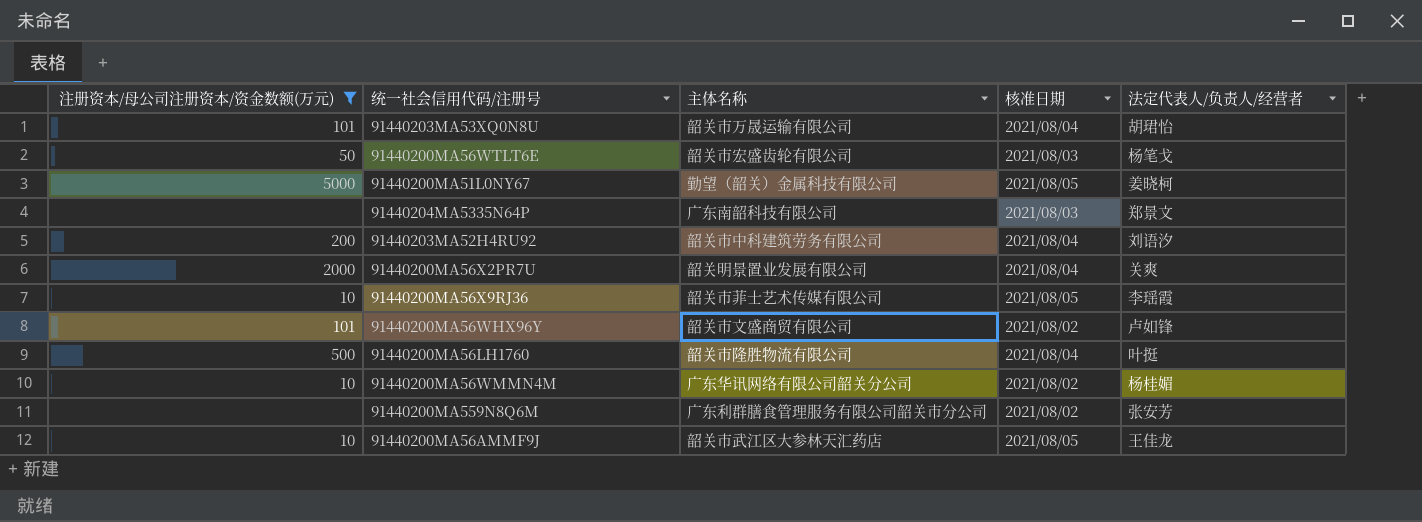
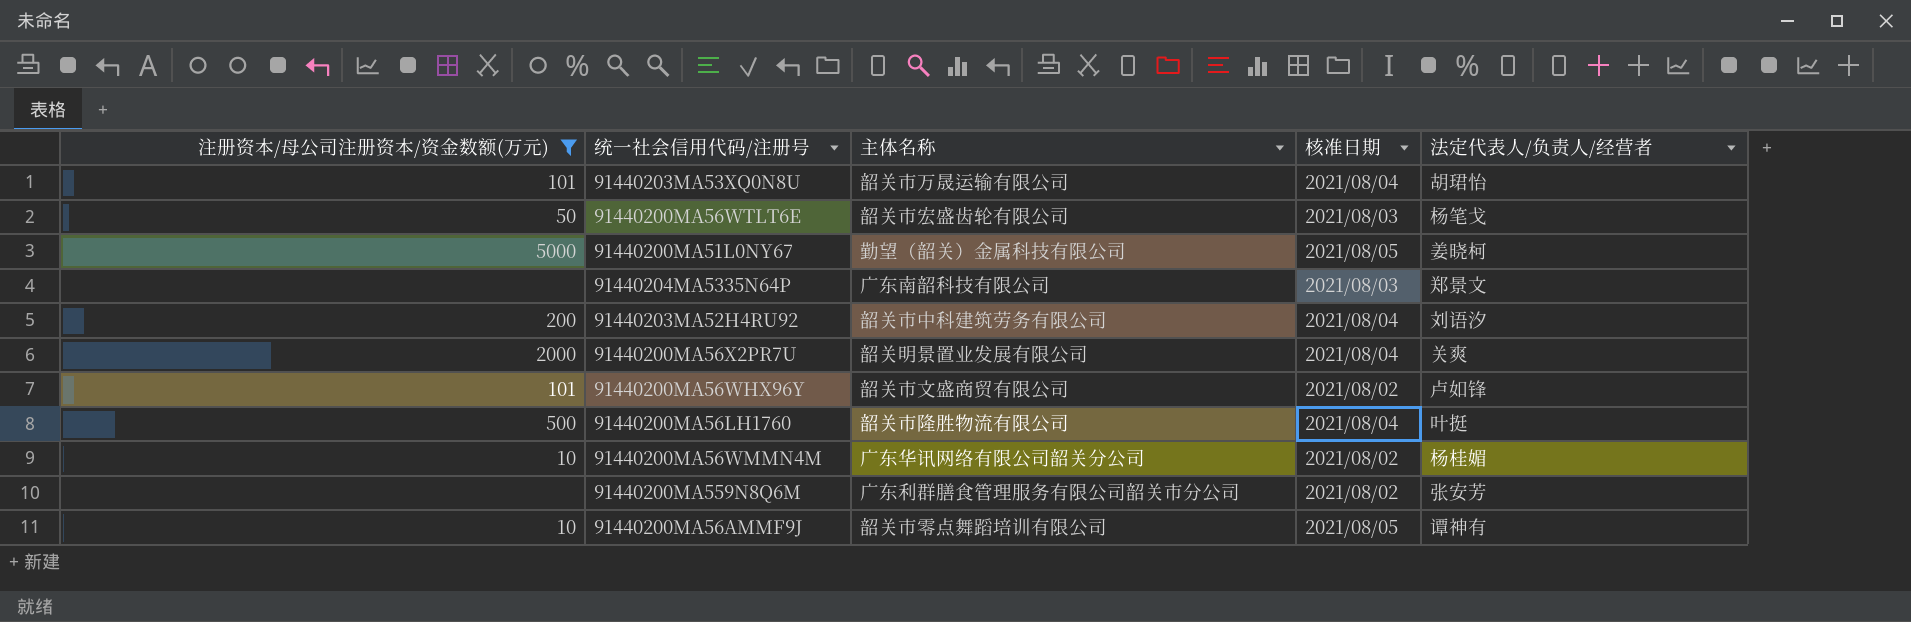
row 91440200MA56X9RJ36: 10 | 韶关市菲士艺术传媒有限公司 | 2021/08/05 | 李瑶霞 -> none
91440200MA56AMMF9J | 主体名称: 韶关市武江区大参林天汇药店 -> 韶关市零点舞蹈培训有限公司
91440200MA56AMMF9J | 法定代表人/负责人/经营者: 王佳龙 -> 谭神有

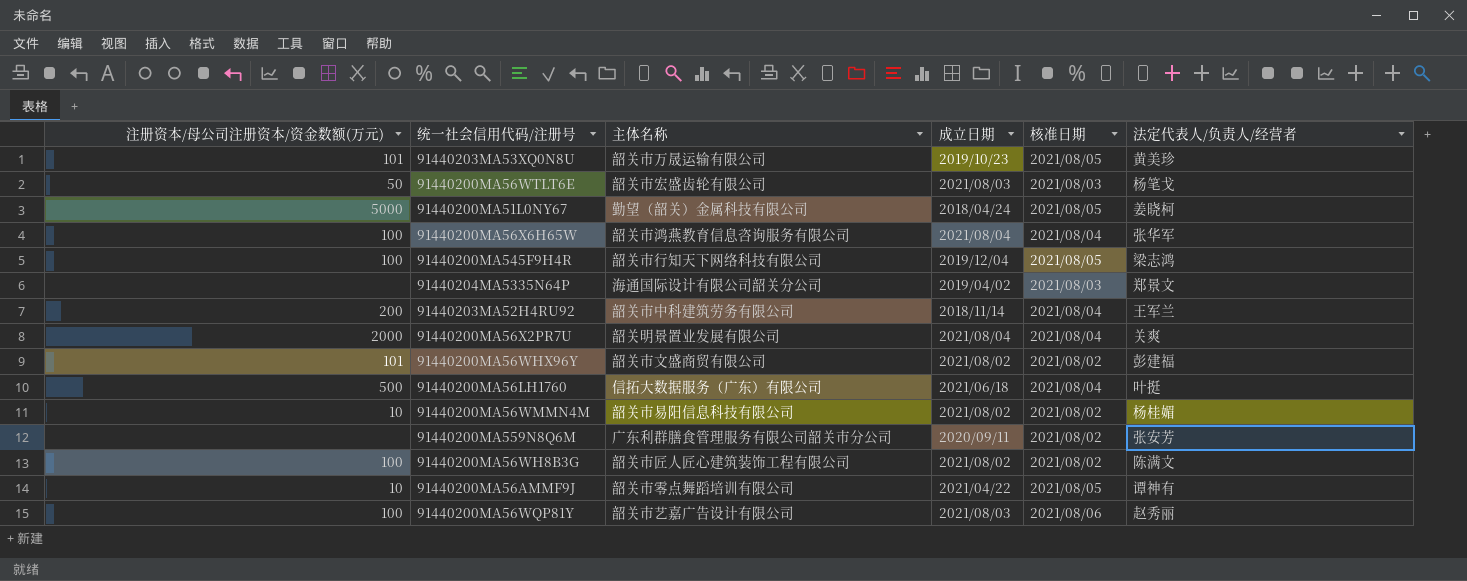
filter: 注册资本/母公司注册资本/资金数额(万元) != 100 -> none
column 成立日期 | position: none -> 4
91440203MA53XQ0N8U | 核准日期: 2021/08/04 -> 2021/08/05
91440203MA53XQ0N8U | 法定代表人/负责人/经营者: 胡珺怡 -> 黄美珍
91440204MA5335N64P | 主体名称: 广东南韶科技有限公司 -> 海通国际设计有限公司韶关分公司
91440203MA52H4RU92 | 法定代表人/负责人/经营者: 刘语汐 -> 王军兰
91440200MA56WHX96Y | 法定代表人/负责人/经营者: 卢如锋 -> 彭建福
91440200MA56LH1760 | 主体名称: 韶关市隆胜物流有限公司 -> 信拓大数据服务（广东）有限公司
91440200MA56WMMN4M | 主体名称: 广东华讯网络有限公司韶关分公司 -> 韶关市易阳信息科技有限公司

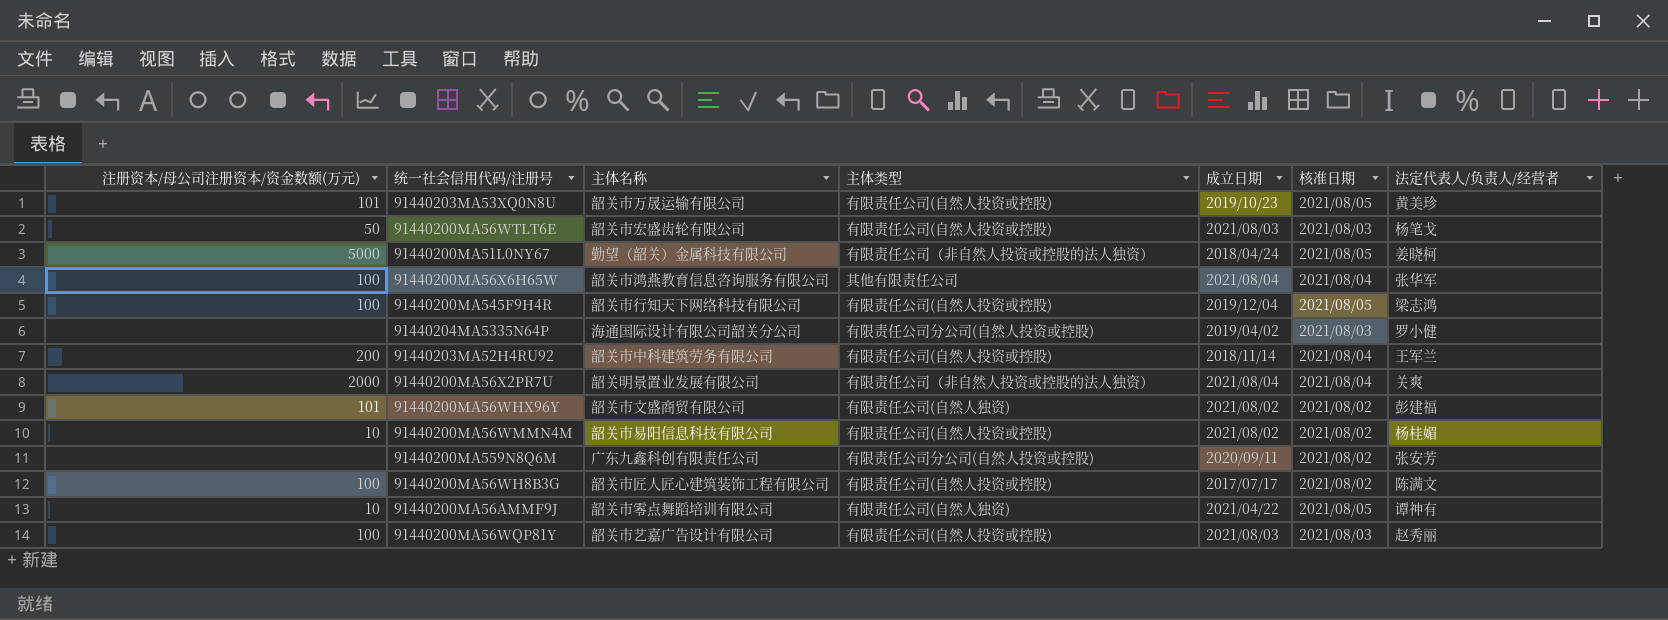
column 主体类型 | position: none -> 4
row 91440200MA56LH1760: 500 | 信拓大数据服务（广东）有限公司 | 2021/06/18 | 2021/08/04 | 叶挺 -> none
91440204MA5335N64P | 法定代表人/负责人/经营者: 郑景文 -> 罗小健
91440200MA559N8Q6M | 主体名称: 广东利群膳食管理服务有限公司韶关市分公司 -> 广东九鑫科创有限责任公司
91440200MA56WH8B3G | 成立日期: 2021/08/02 -> 2017/07/17
91440200MA56WQP81Y | 核准日期: 2021/08/06 -> 2021/08/03

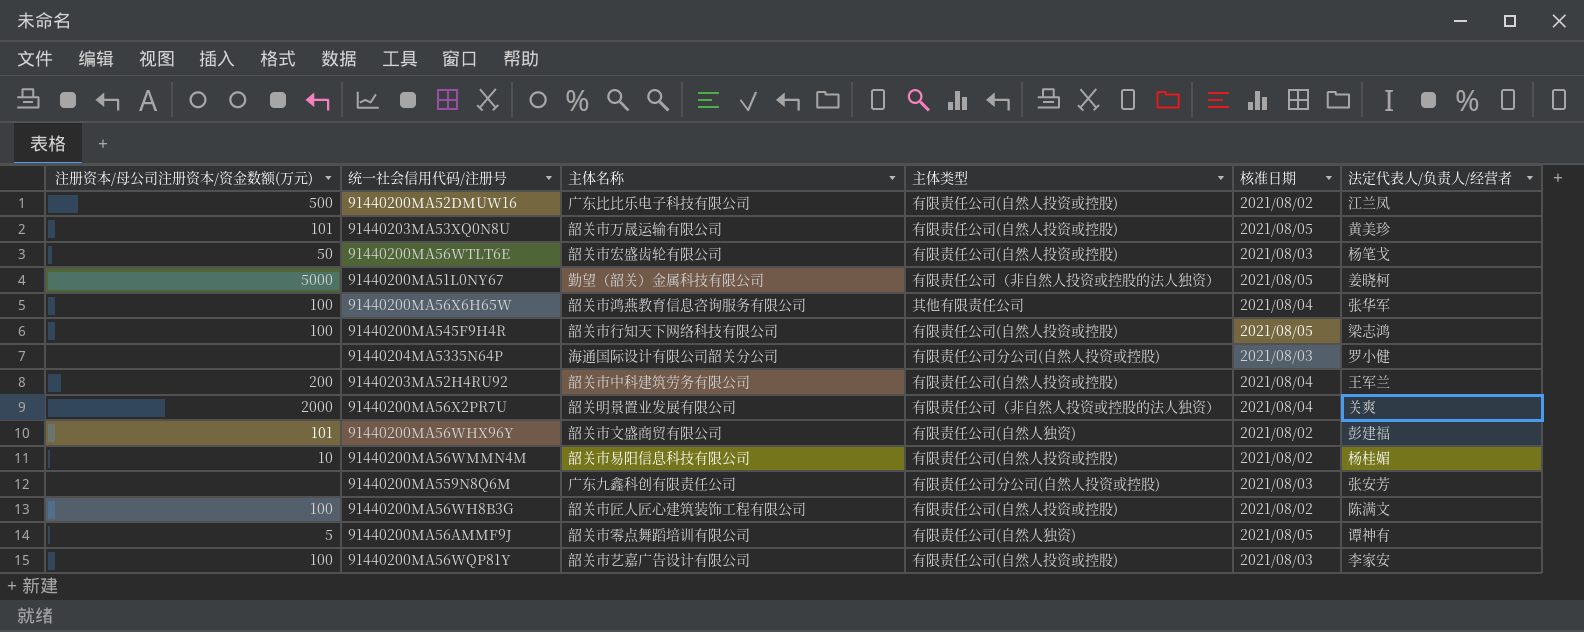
column 成立日期 | position: 5 -> none
row 91440200MA52DMUW16: none -> 500 | 广东比比乐电子科技有限公司 | 有限责任公司(自然人投资或控股) | 2021/08/02 | 江兰凤
91440200MA559N8Q6M | 核准日期: 2021/08/02 -> 2021/08/03
91440200MA56AMMF9J | 注册资本/母公司注册资本/资金数额(万元): 10 -> 5
91440200MA56WQP81Y | 法定代表人/负责人/经营者: 赵秀丽 -> 李家安

